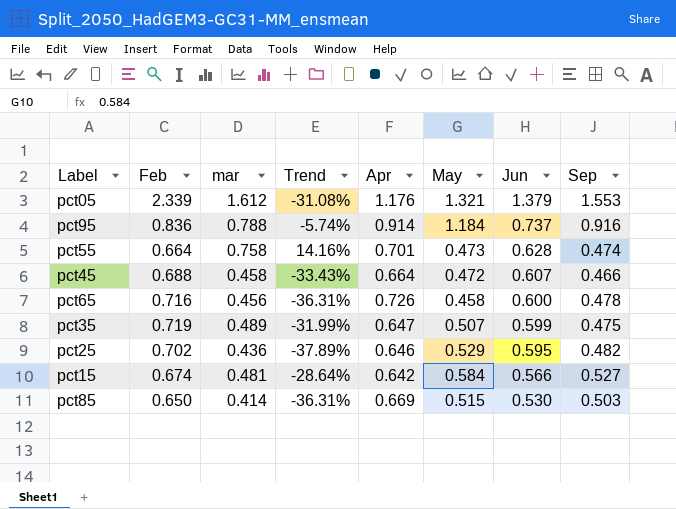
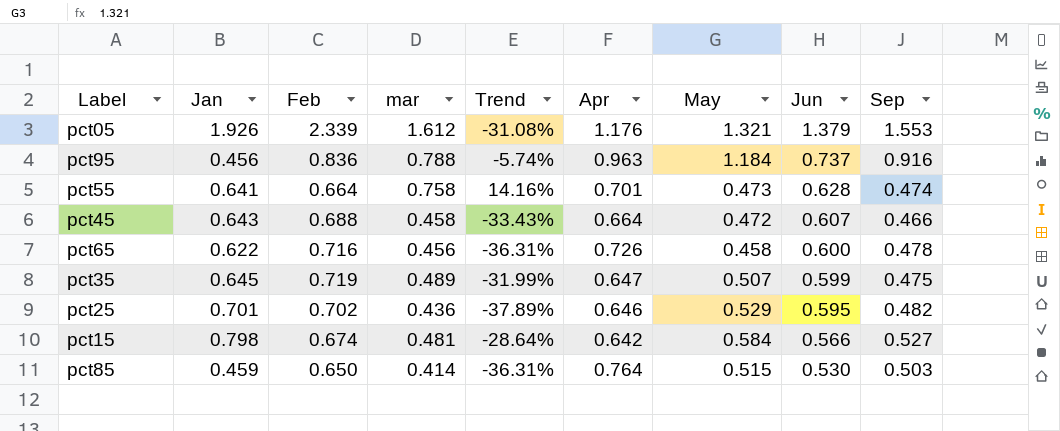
column Jan | position: none -> 2
pct95 | Apr: 0.914 -> 0.963
pct85 | Apr: 0.669 -> 0.764

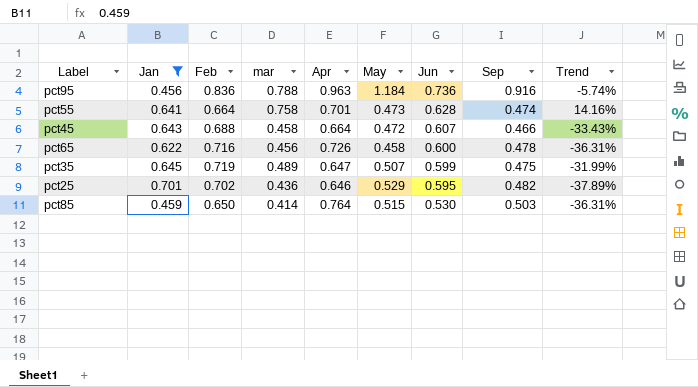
filter: none -> Jan <= 0.701
column Trend | position: 5 -> 9
pct95 | Jun: 0.737 -> 0.736

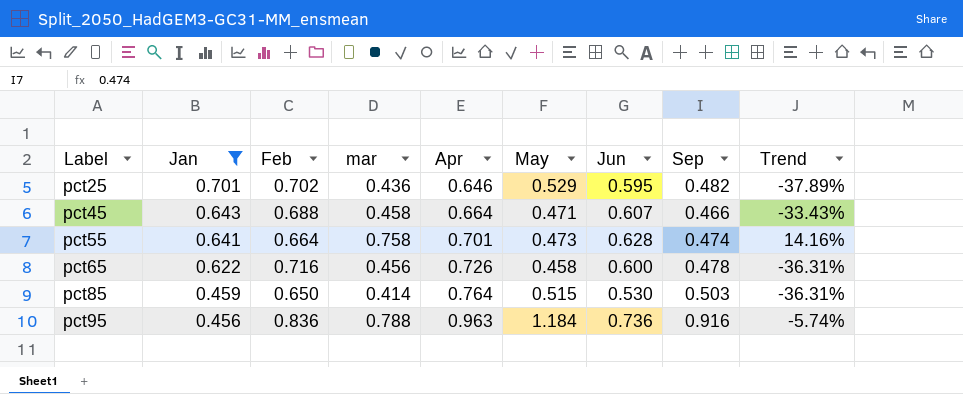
row order: Jun descending -> Label ascending
row pct35: 0.645 | 0.719 | 0.489 | 0.647 | 0.507 | 0.599 | 0.475 | -31.99% -> none
pct45 | May: 0.472 -> 0.471

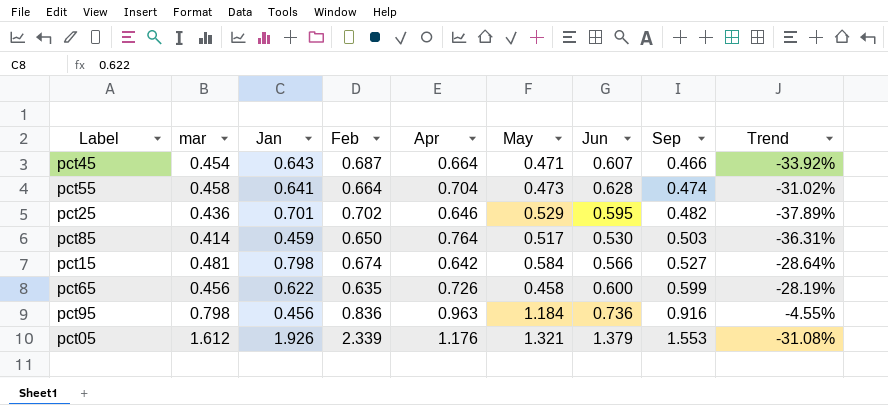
filter: Jan <= 0.701 -> none
row order: Label ascending -> Sep ascending
column mar | position: 4 -> 2
pct45 | mar: 0.458 -> 0.454
pct45 | Feb: 0.688 -> 0.687
pct45 | Trend: -33.43% -> -33.92%
pct55 | mar: 0.758 -> 0.458
pct55 | Apr: 0.701 -> 0.704
pct55 | Trend: 14.16% -> -31.02%
pct85 | May: 0.515 -> 0.517
pct65 | Feb: 0.716 -> 0.635
pct65 | Sep: 0.478 -> 0.599
pct65 | Trend: -36.31% -> -28.19%
pct95 | mar: 0.788 -> 0.798
pct95 | Trend: -5.74% -> -4.55%

